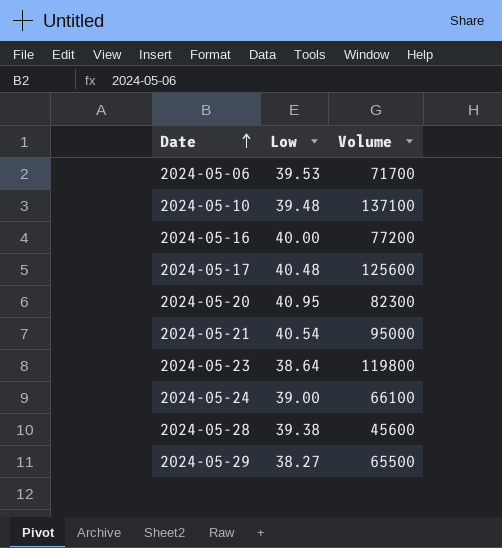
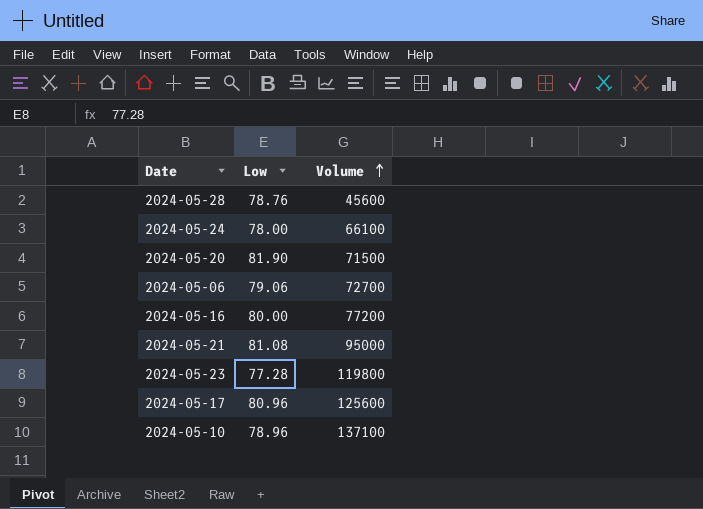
row order: Date ascending -> Volume ascending
row 2024-05-29: 38.27 | 65500 -> none
2024-05-28 | Low: 39.38 -> 78.76
2024-05-24 | Low: 39.00 -> 78.00
2024-05-20 | Low: 40.95 -> 81.90
2024-05-20 | Volume: 82300 -> 71500
2024-05-06 | Low: 39.53 -> 79.06
2024-05-06 | Volume: 71700 -> 72700
2024-05-16 | Low: 40.00 -> 80.00
2024-05-21 | Low: 40.54 -> 81.08
2024-05-23 | Low: 38.64 -> 77.28
2024-05-17 | Low: 40.48 -> 80.96
2024-05-10 | Low: 39.48 -> 78.96

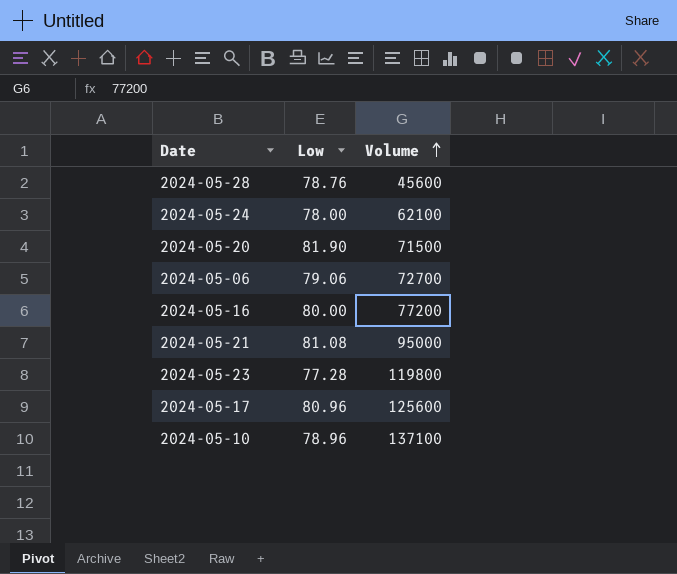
2024-05-24 | Volume: 66100 -> 62100

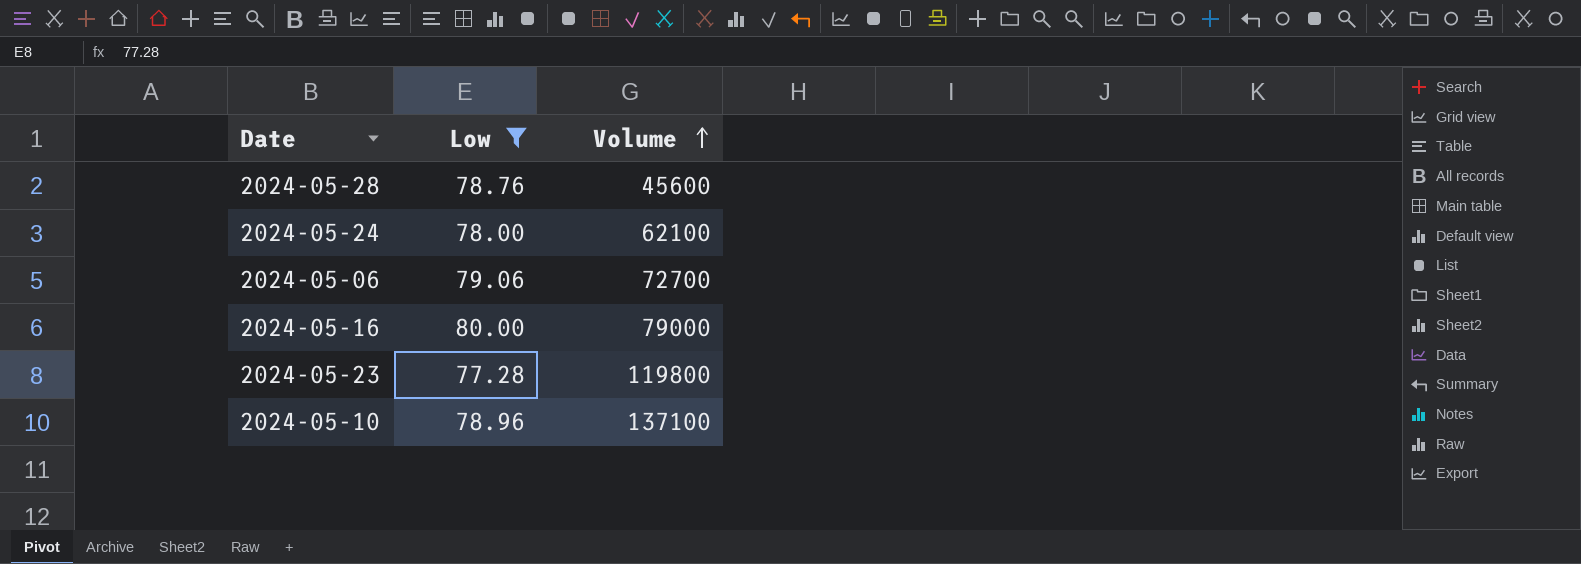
filter: none -> Low <= 80.00
2024-05-16 | Volume: 77200 -> 79000

